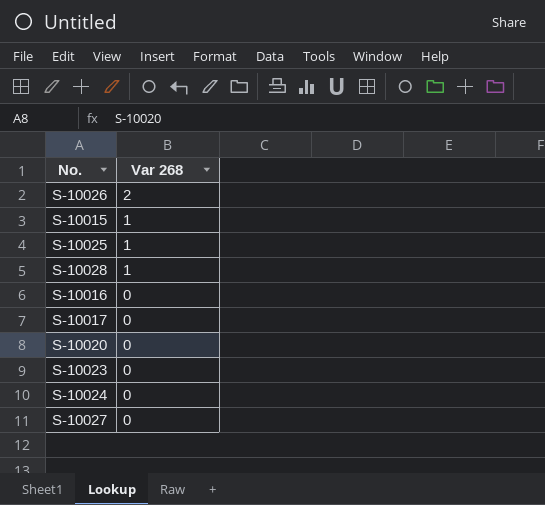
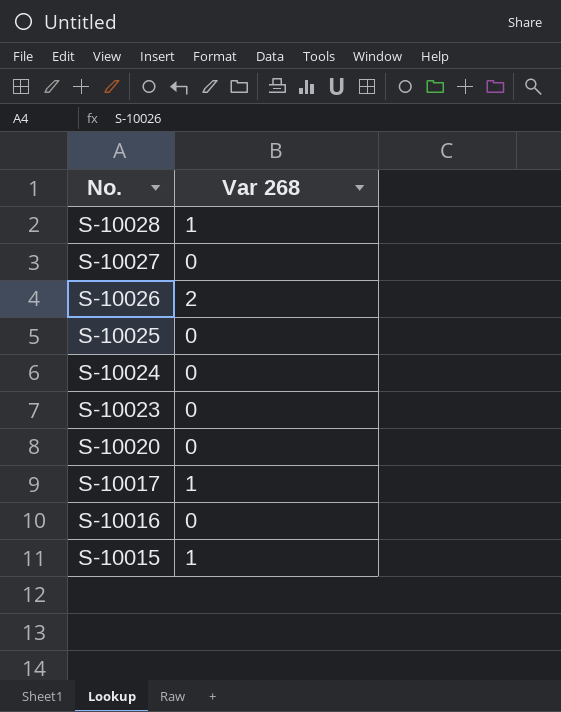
row order: Var 268 descending -> No. descending
S-10025 | Var 268: 1 -> 0
S-10017 | Var 268: 0 -> 1

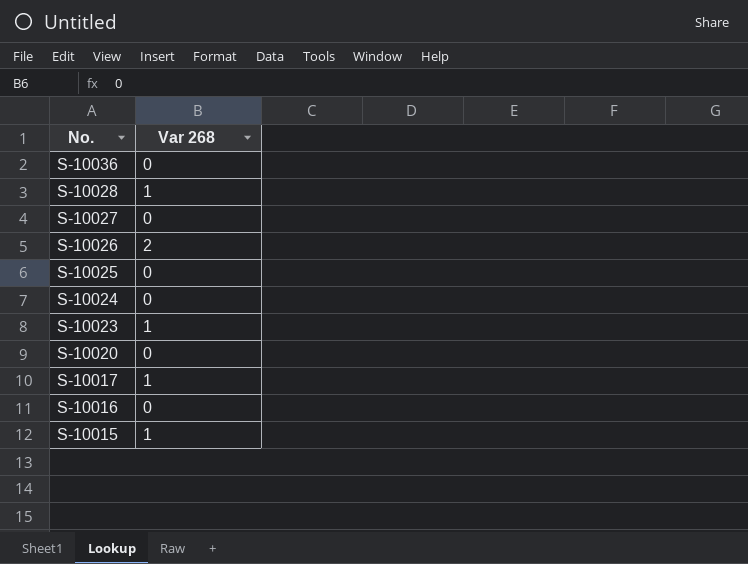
row S-10036: none -> 0
S-10023 | Var 268: 0 -> 1

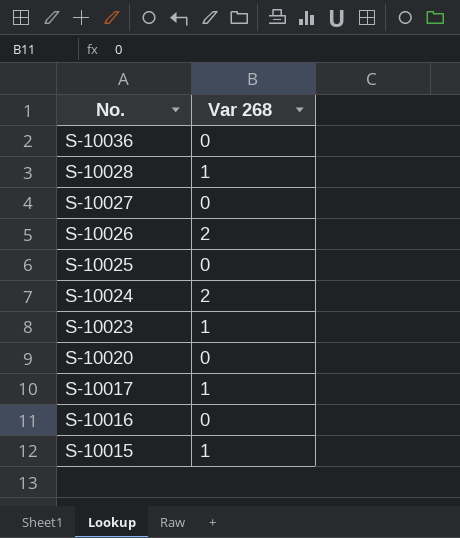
S-10024 | Var 268: 0 -> 2

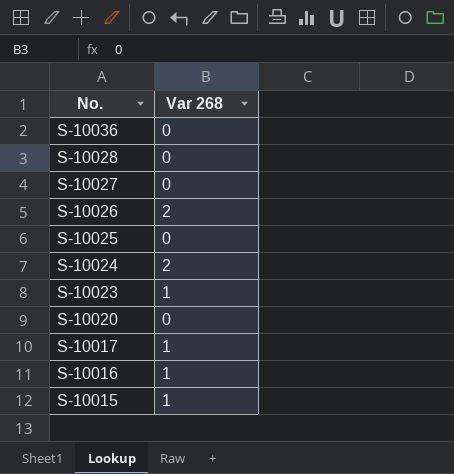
S-10028 | Var 268: 1 -> 0
S-10016 | Var 268: 0 -> 1

